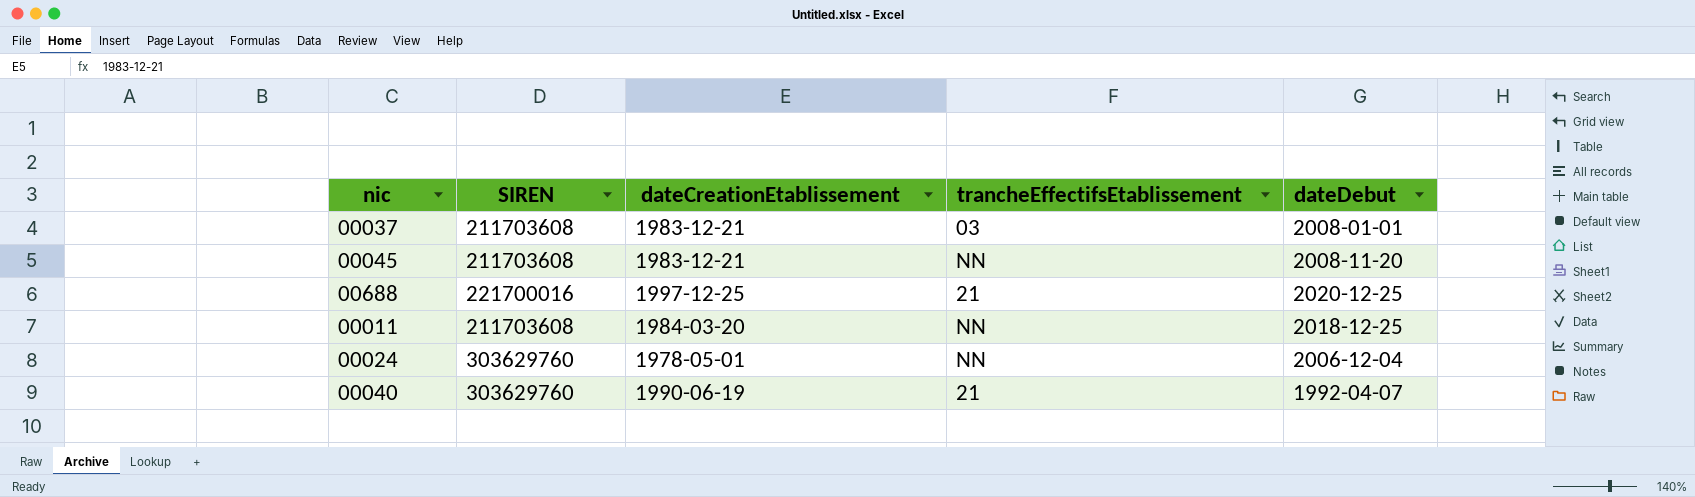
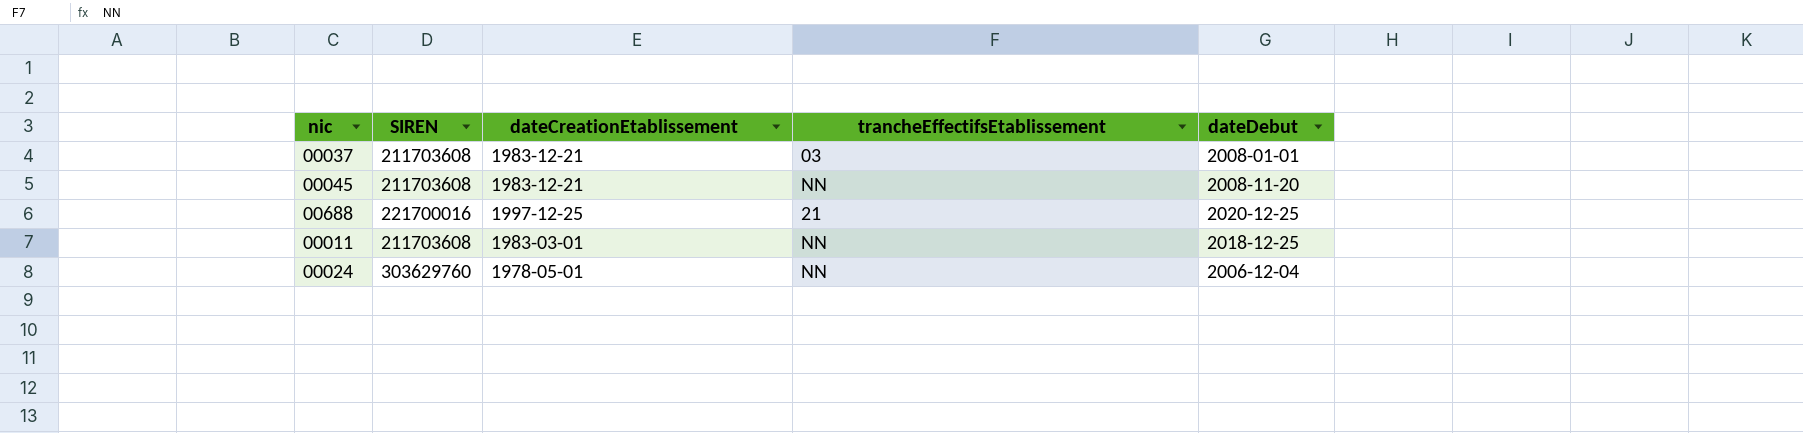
row 00040: 303629760 | 1990-06-19 | 21 | 1992-04-07 -> none
00011 | dateCreationEtablissement: 1984-03-20 -> 1983-03-01

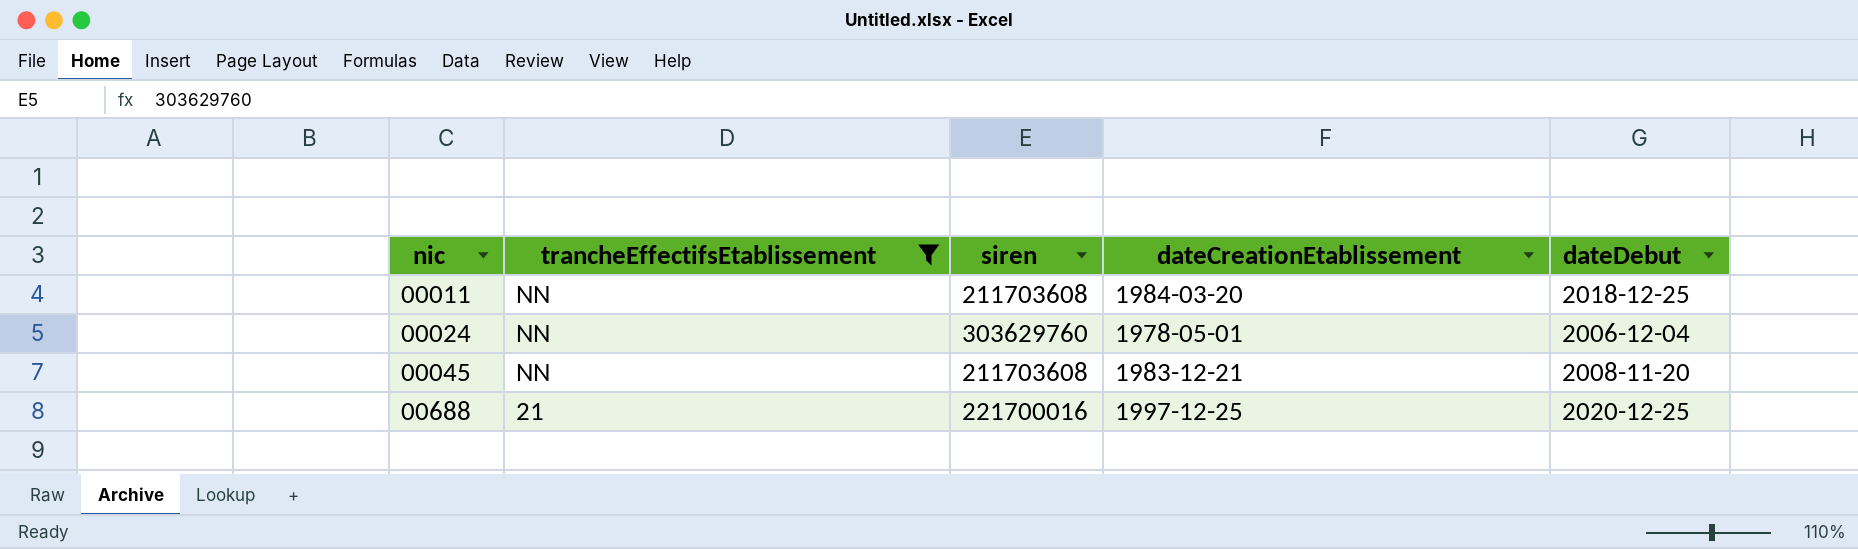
filter: none -> trancheEffectifsEtablissement != 03
row order: none -> nic ascending
column trancheEffectifsEtablissement | position: 4 -> 2
column name: SIREN -> siren
00011 | dateCreationEtablissement: 1983-03-01 -> 1984-03-20

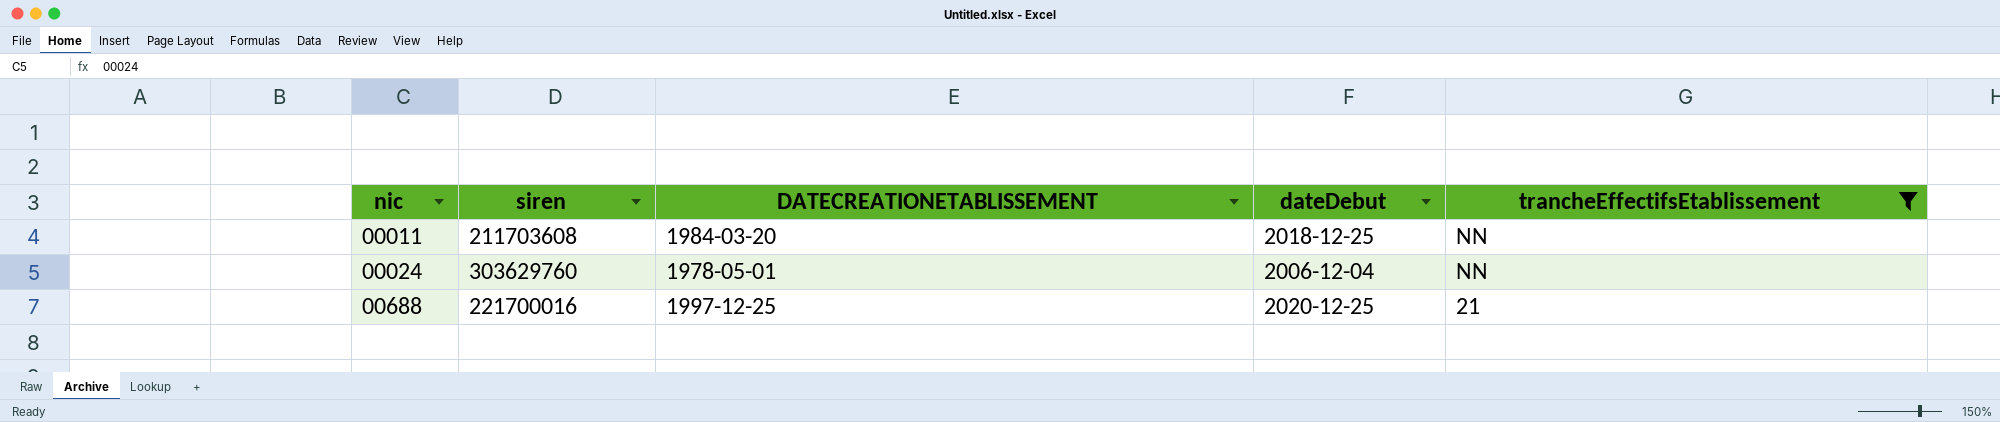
column name: dateCreationEtablissement -> DATECREATIONETABLISSEMENT
column trancheEffectifsEtablissement | position: 2 -> 5
row 00045: NN | 211703608 | 1983-12-21 | 2008-11-20 -> none

